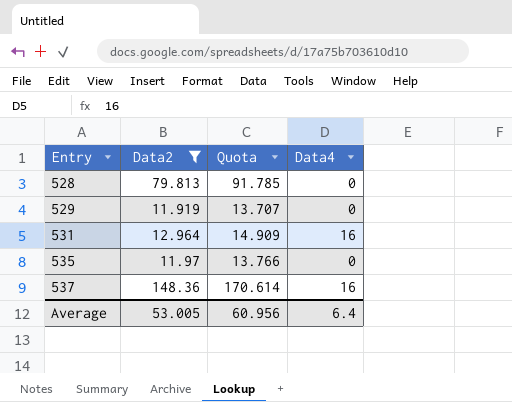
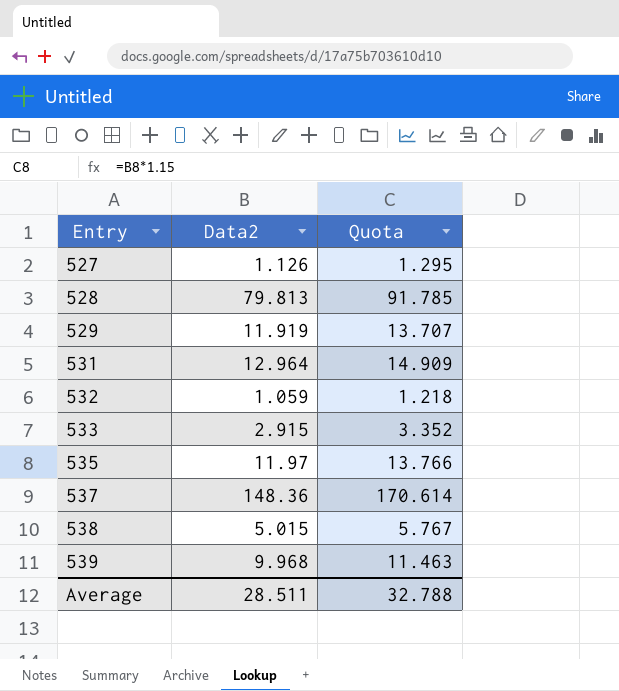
filter: Data2 >= 11.919 -> none
column Data4 | position: 4 -> none
Average | Data2: 53.005 -> 28.511
Average | Quota: 60.956 -> 32.788

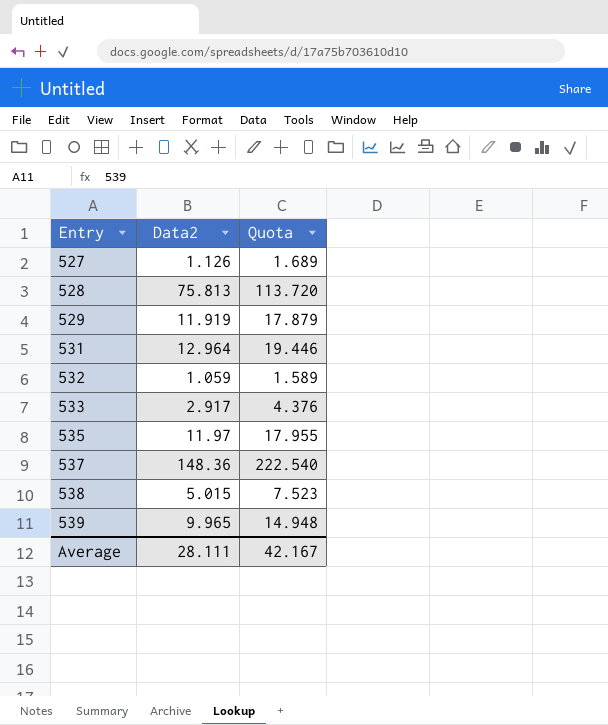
column Quota | formula: [Data2] * 1.15 -> [Data2] * 1.5
528 | Data2: 79.813 -> 75.813
533 | Data2: 2.915 -> 2.917
539 | Data2: 9.968 -> 9.965
Average | Data2: 28.511 -> 28.111
Average | Quota: 32.788 -> 42.167

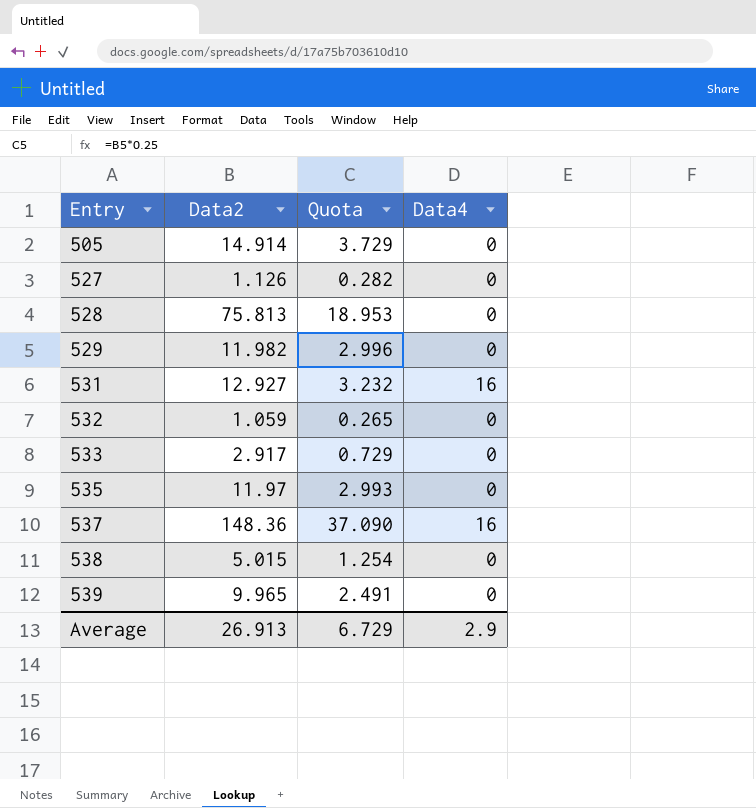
column Quota | formula: [Data2] * 1.5 -> [Data2] * 0.25
column Data4 | position: none -> 4
row 505: none -> 14.914 | 3.729 | 0
529 | Data2: 11.919 -> 11.982
531 | Data2: 12.964 -> 12.927
Average | Data2: 28.111 -> 26.913
Average | Quota: 42.167 -> 6.729

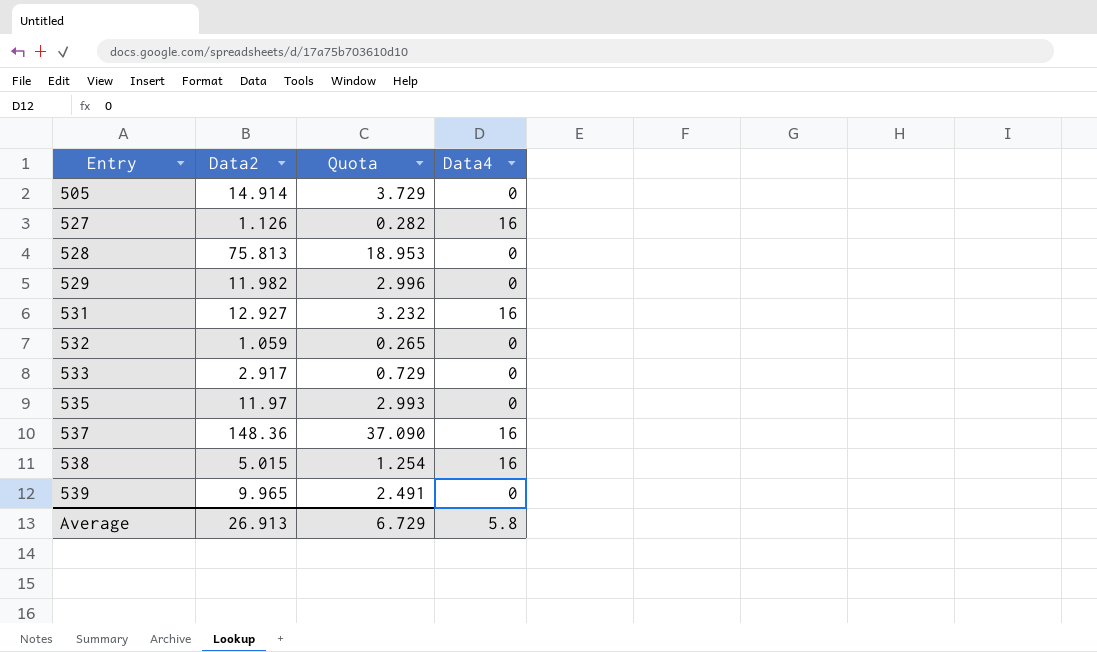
527 | Data4: 0 -> 16
538 | Data4: 0 -> 16
Average | Data4: 2.9 -> 5.8

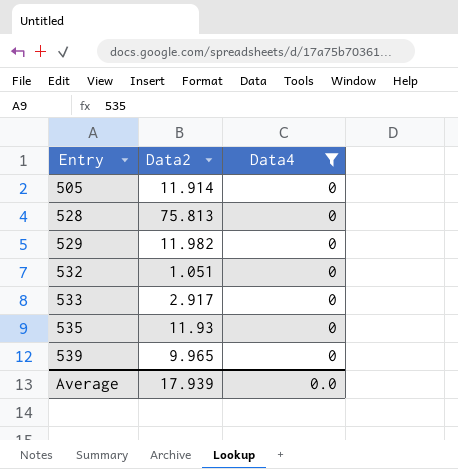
filter: none -> Data4 = 0
column Quota | formula: [Data2] * 0.25 -> none
505 | Data2: 14.914 -> 11.914
532 | Data2: 1.059 -> 1.051
535 | Data2: 11.97 -> 11.93
Average | Data2: 26.913 -> 17.939
Average | Data4: 5.8 -> 0.0

